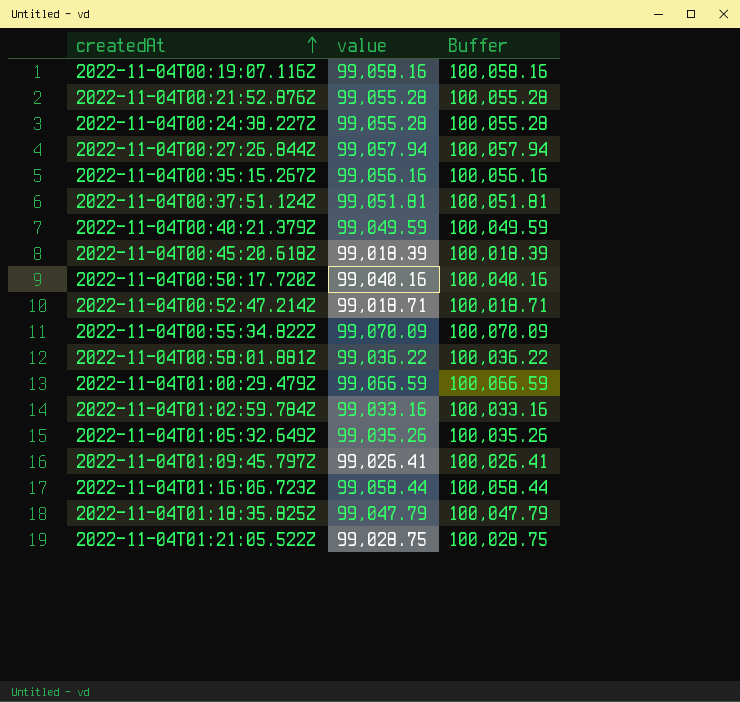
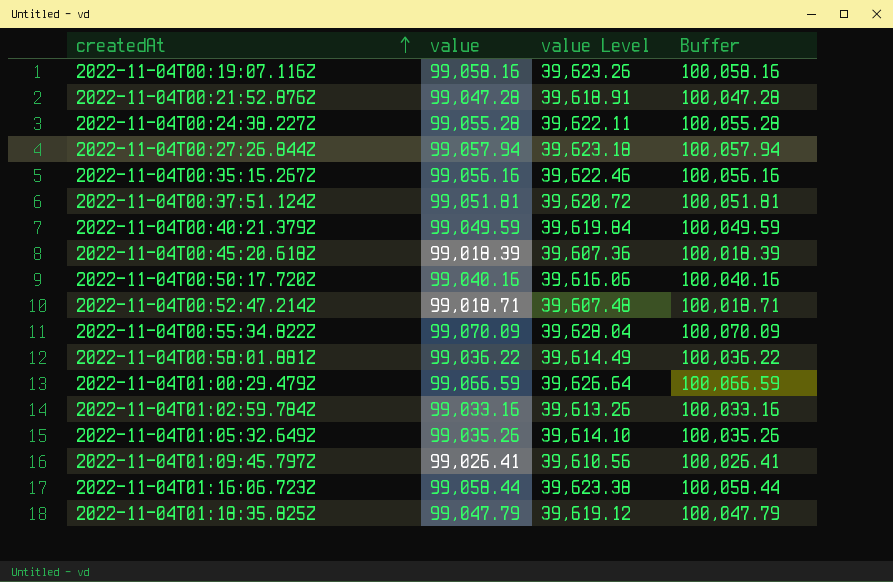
column value Level | formula: none -> [value] * 0.4
row 2022-11-04T01:21:05.522Z: 99,028.75 | 100,028.75 -> none
2022-11-04T00:21:52.876Z | value: 99,055.28 -> 99,047.28
2022-11-04T00:21:52.876Z | Buffer: 100,055.28 -> 100,047.28

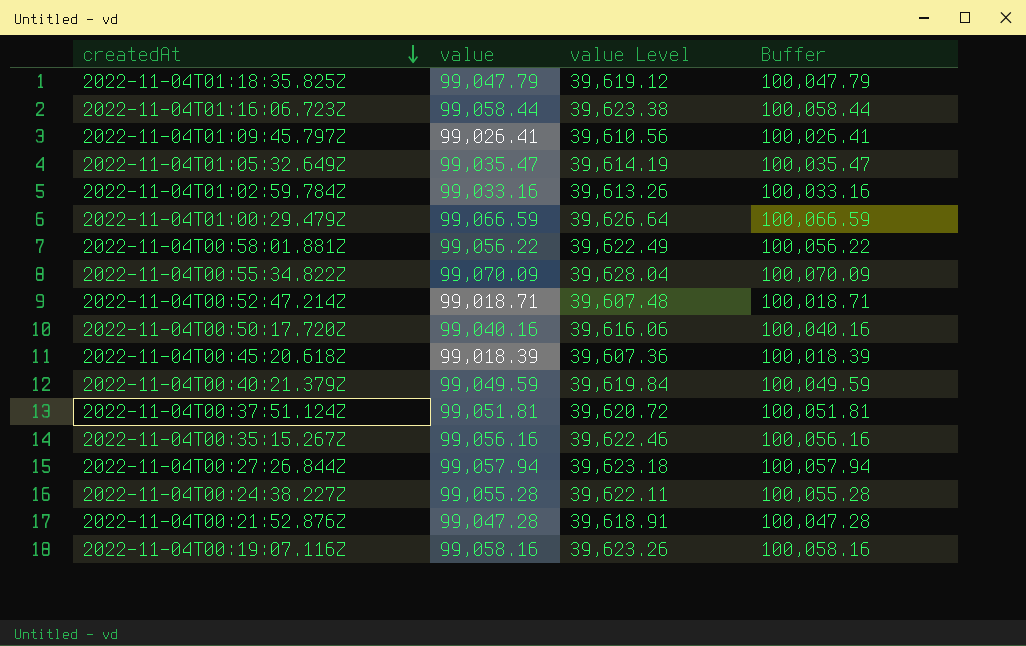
row order: createdAt ascending -> createdAt descending
2022-11-04T01:05:32.649Z | value: 99,035.26 -> 99,035.47
2022-11-04T01:05:32.649Z | value Level: 39,614.10 -> 39,614.19
2022-11-04T01:05:32.649Z | Buffer: 100,035.26 -> 100,035.47
2022-11-04T00:58:01.881Z | value: 99,036.22 -> 99,056.22
2022-11-04T00:58:01.881Z | value Level: 39,614.49 -> 39,622.49
2022-11-04T00:58:01.881Z | Buffer: 100,036.22 -> 100,056.22

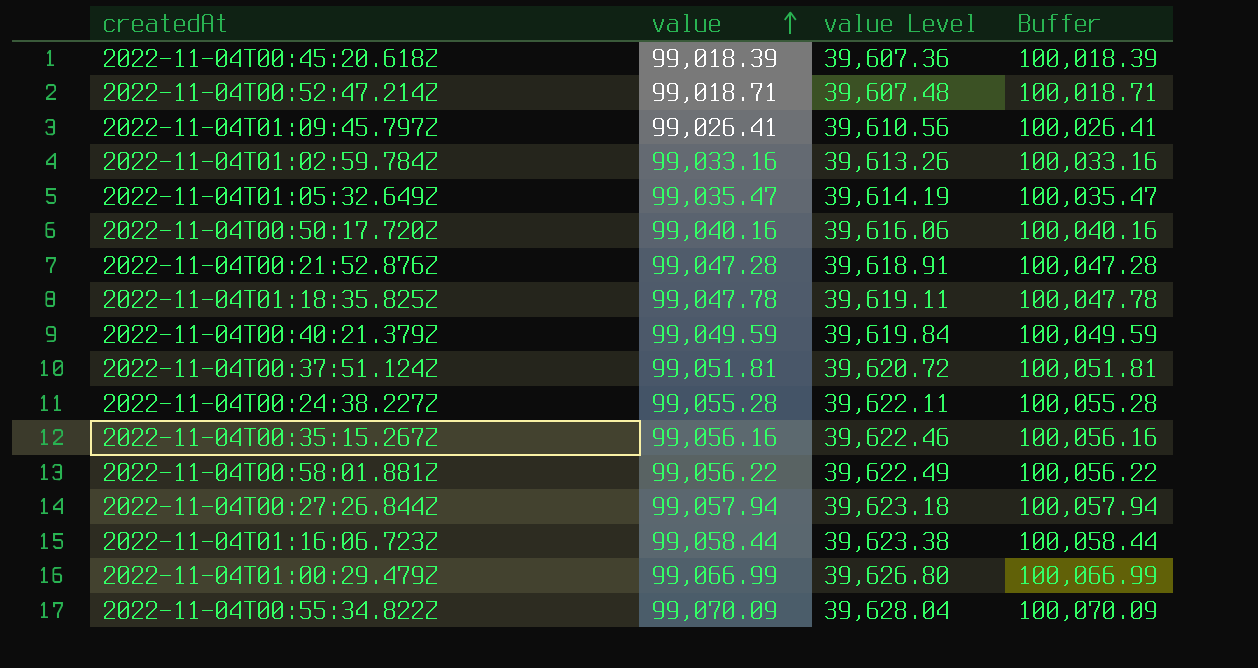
row order: createdAt descending -> value ascending
row 2022-11-04T00:19:07.116Z: 99,058.16 | 39,623.26 | 100,058.16 -> none
2022-11-04T01:18:35.825Z | value: 99,047.79 -> 99,047.78
2022-11-04T01:18:35.825Z | value Level: 39,619.12 -> 39,619.11
2022-11-04T01:18:35.825Z | Buffer: 100,047.79 -> 100,047.78
2022-11-04T01:00:29.479Z | value: 99,066.59 -> 99,066.99
2022-11-04T01:00:29.479Z | value Level: 39,626.64 -> 39,626.80
2022-11-04T01:00:29.479Z | Buffer: 100,066.59 -> 100,066.99

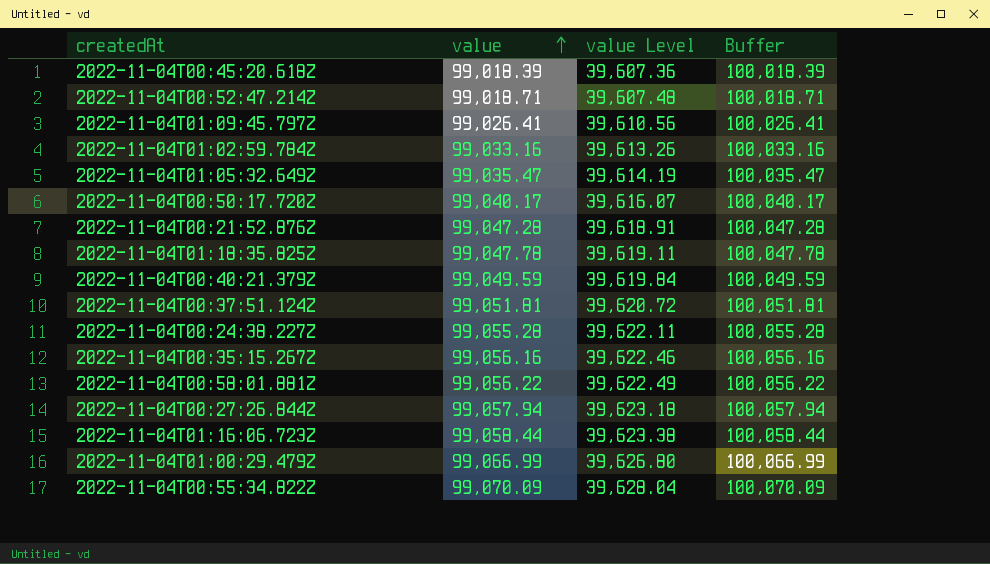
2022-11-04T00:50:17.720Z | value: 99,040.16 -> 99,040.17
2022-11-04T00:50:17.720Z | value Level: 39,616.06 -> 39,616.07
2022-11-04T00:50:17.720Z | Buffer: 100,040.16 -> 100,040.17

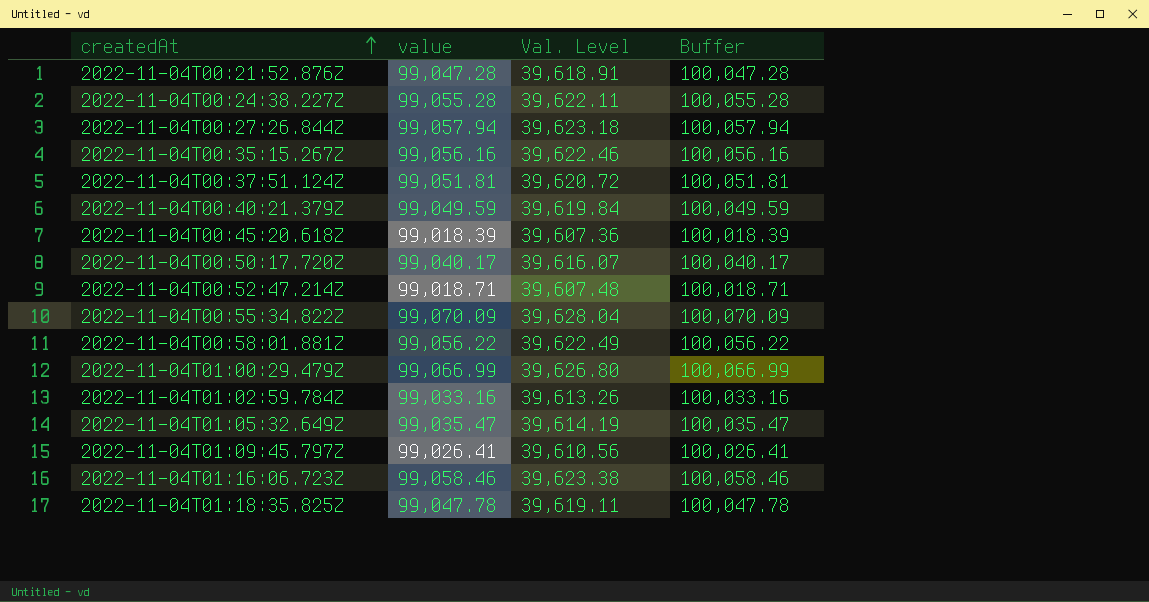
row order: value ascending -> createdAt ascending
column name: value Level -> Val. Level
2022-11-04T01:16:06.723Z | value: 99,058.44 -> 99,058.46
2022-11-04T01:16:06.723Z | Buffer: 100,058.44 -> 100,058.46

